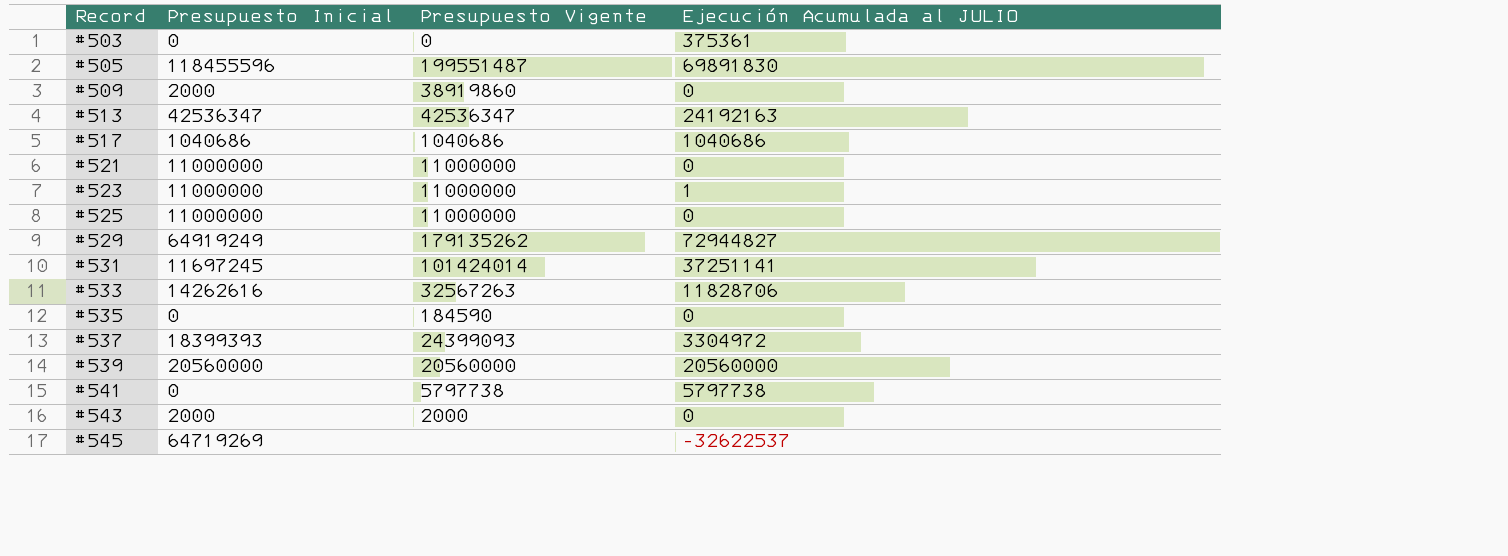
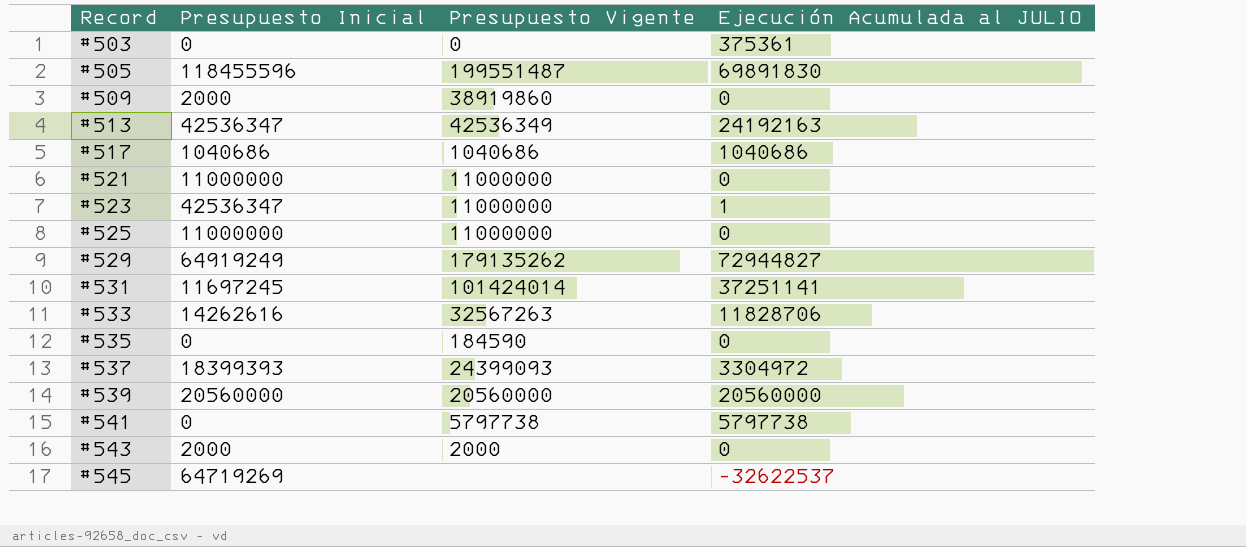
#513 | Presupuesto Vigente: 42536347 -> 42536349
#523 | Presupuesto Inicial: 11000000 -> 42536347

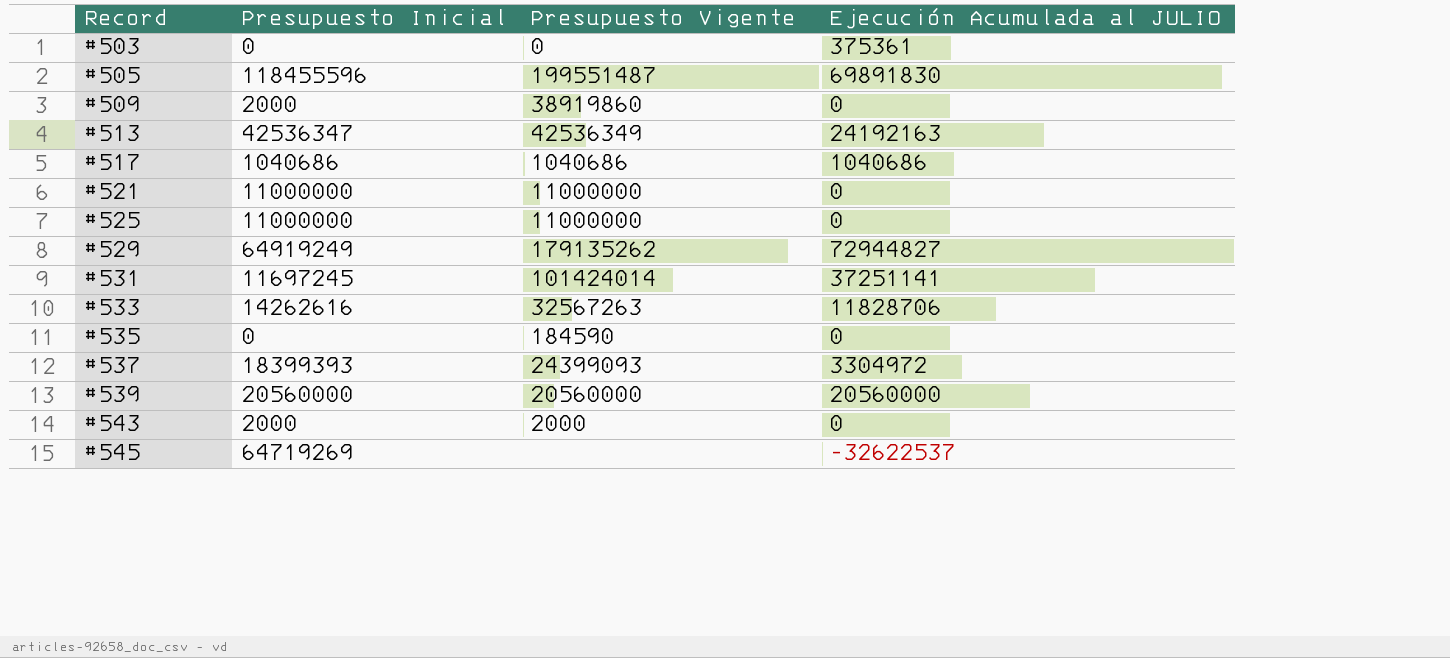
row #523: 42536347 | 11000000 | 1 -> none
row #541: 0 | 5797738 | 5797738 -> none

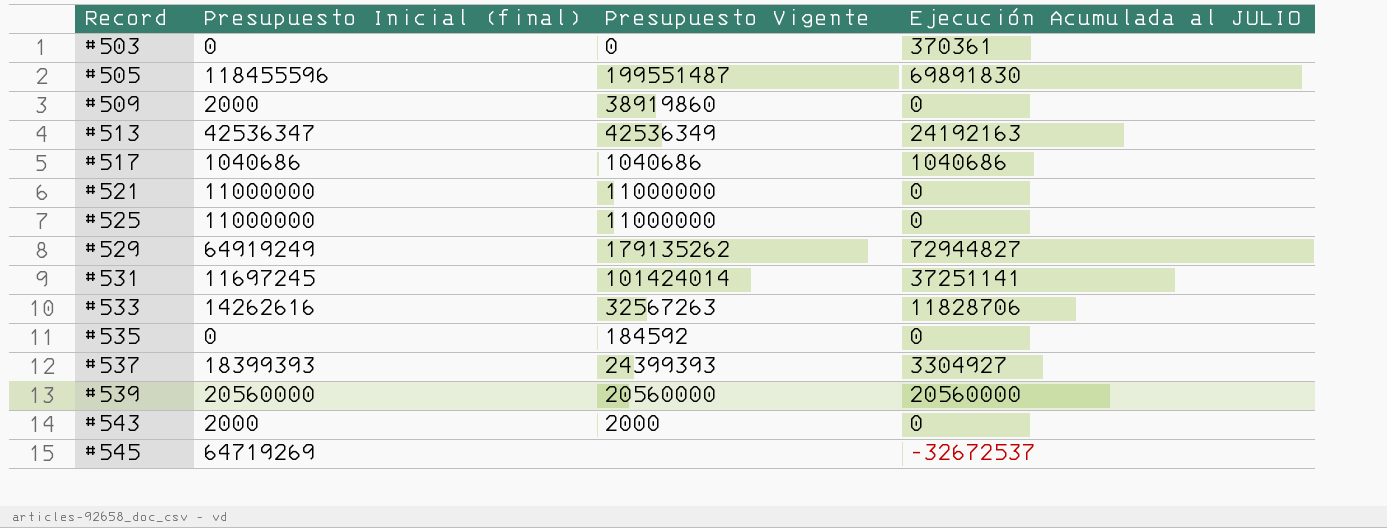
column name: Presupuesto Inicial -> Presupuesto Inicial (final)
#503 | Ejecución Acumulada al JULIO: 375361 -> 370361
#535 | Presupuesto Vigente: 184590 -> 184592
#537 | Presupuesto Vigente: 24399093 -> 24399393
#537 | Ejecución Acumulada al JULIO: 3304972 -> 3304927
#545 | Ejecución Acumulada al JULIO: -32622537 -> -32672537

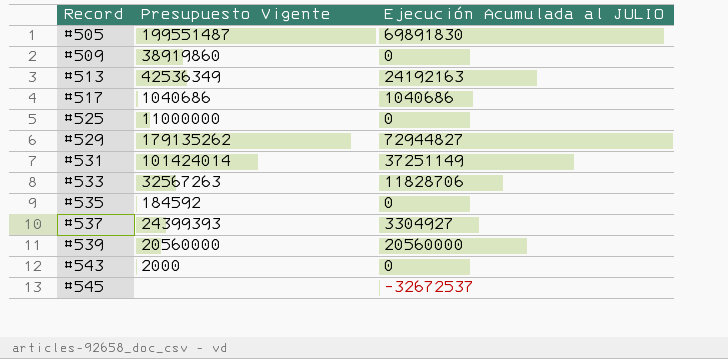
column Presupuesto Inicial (final) | position: 2 -> none
row #503: 0 | 0 | 370361 -> none
row #521: 11000000 | 11000000 | 0 -> none
#531 | Ejecución Acumulada al JULIO: 37251141 -> 37251149

